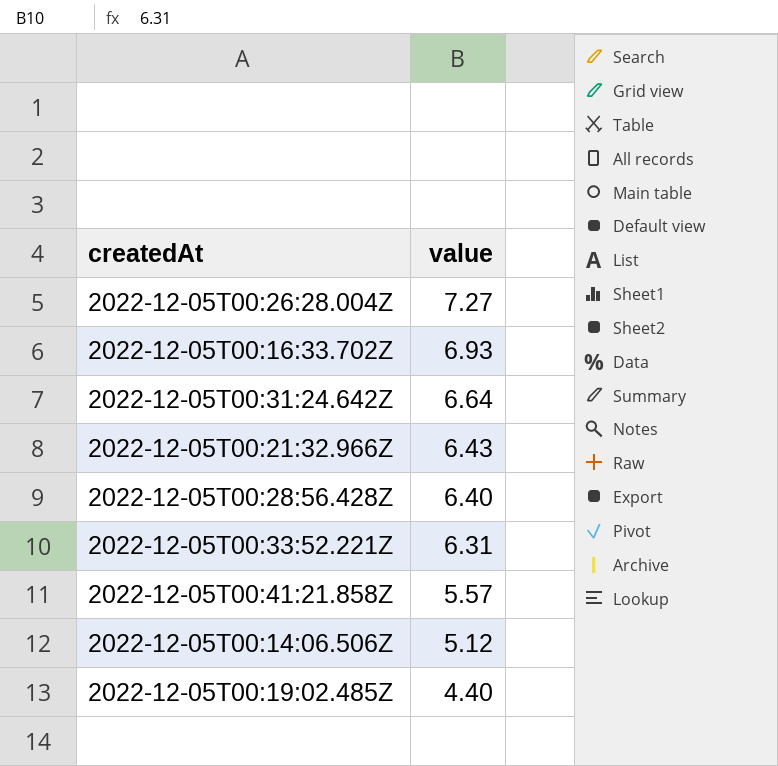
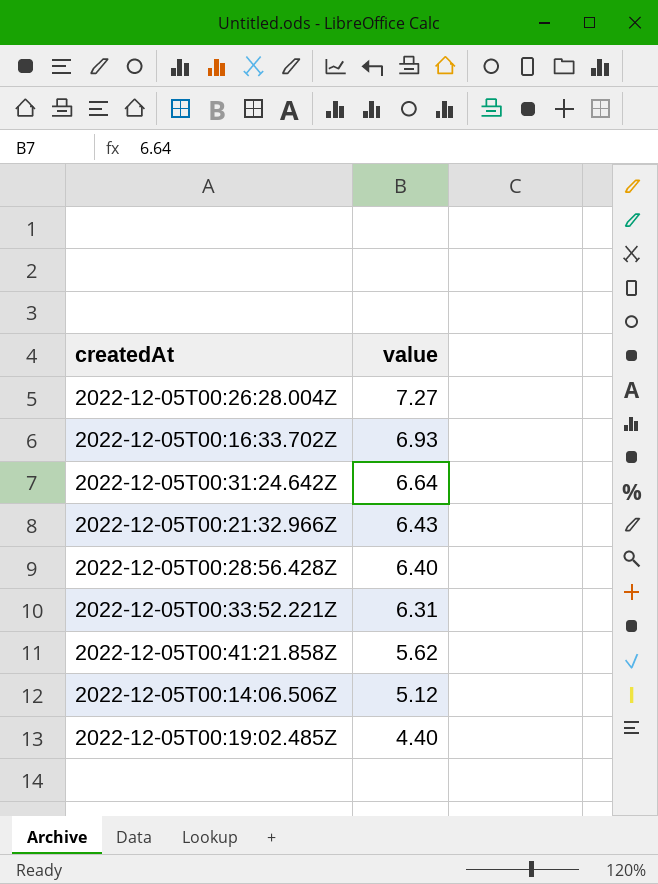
2022-12-05T00:41:21.858Z | value: 5.57 -> 5.62

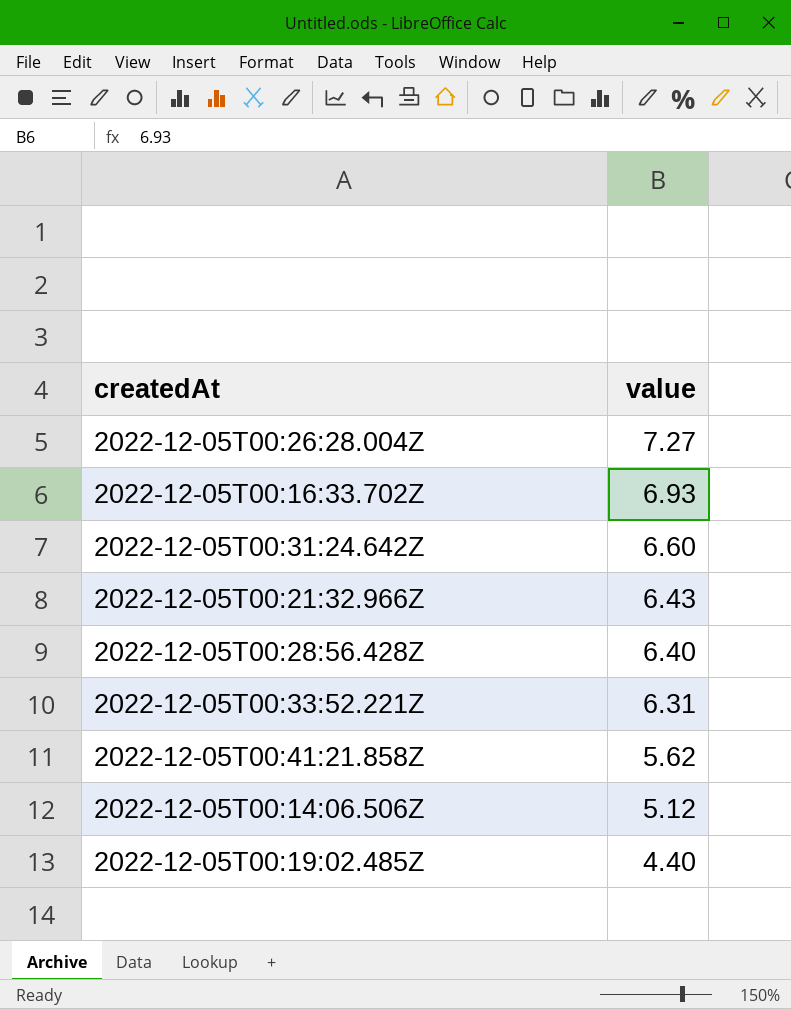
2022-12-05T00:31:24.642Z | value: 6.64 -> 6.60

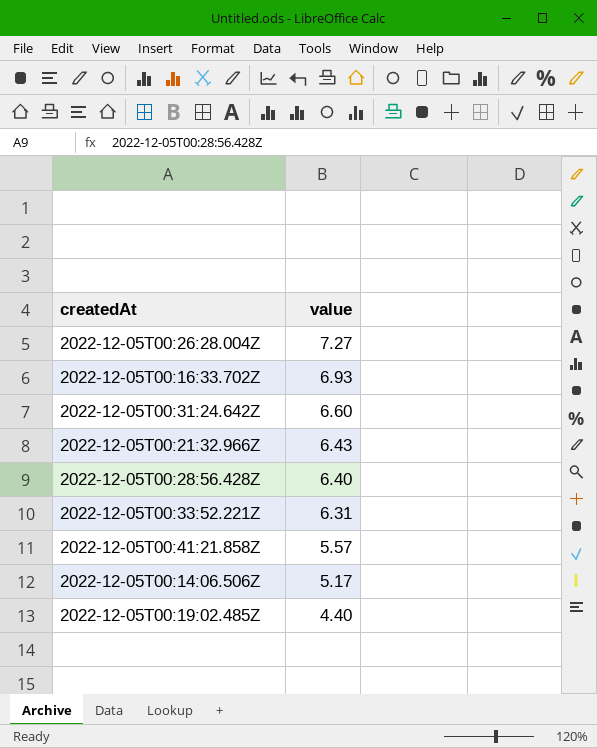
2022-12-05T00:41:21.858Z | value: 5.62 -> 5.57
2022-12-05T00:14:06.506Z | value: 5.12 -> 5.17

